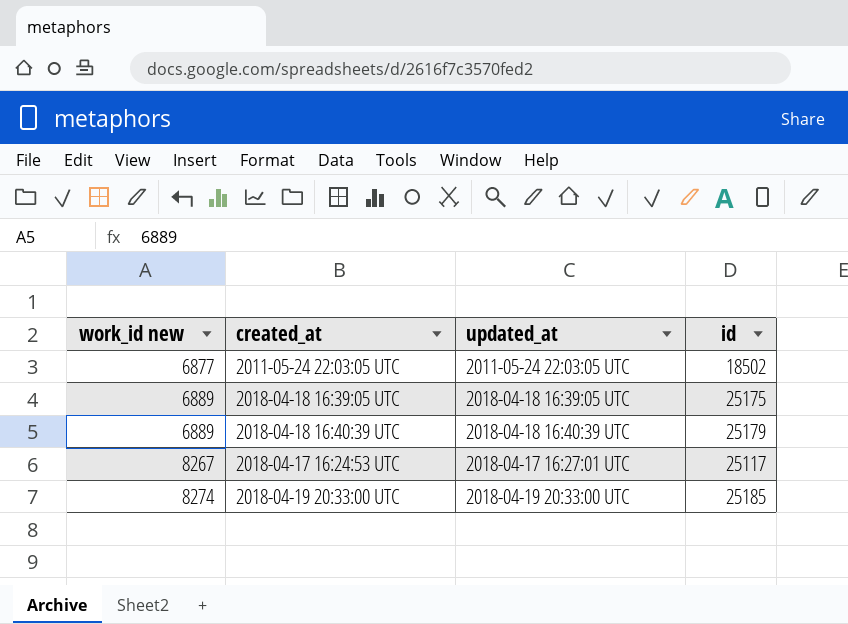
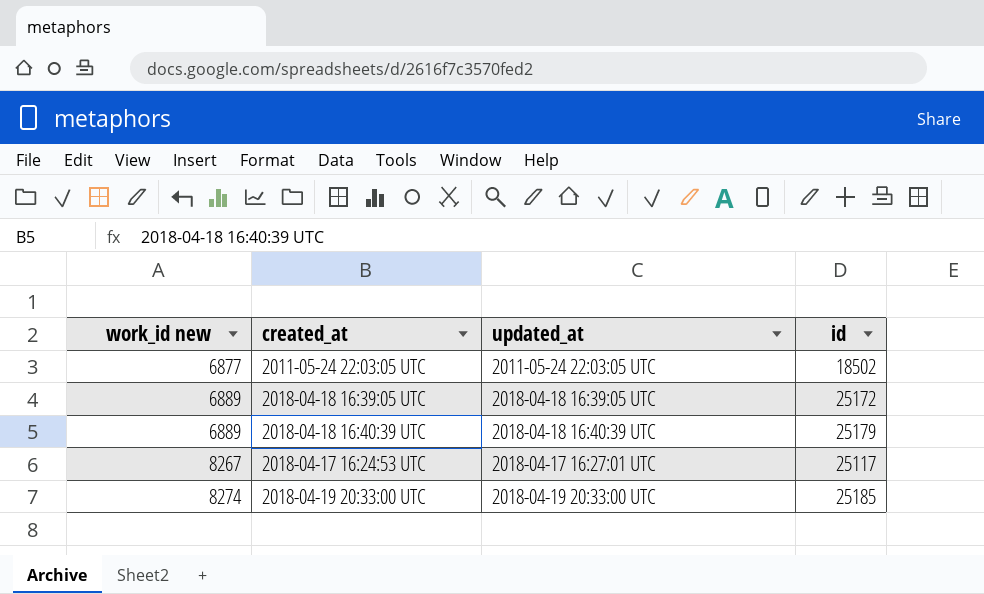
2018-04-18 16:39:05 UTC | id: 25175 -> 25172

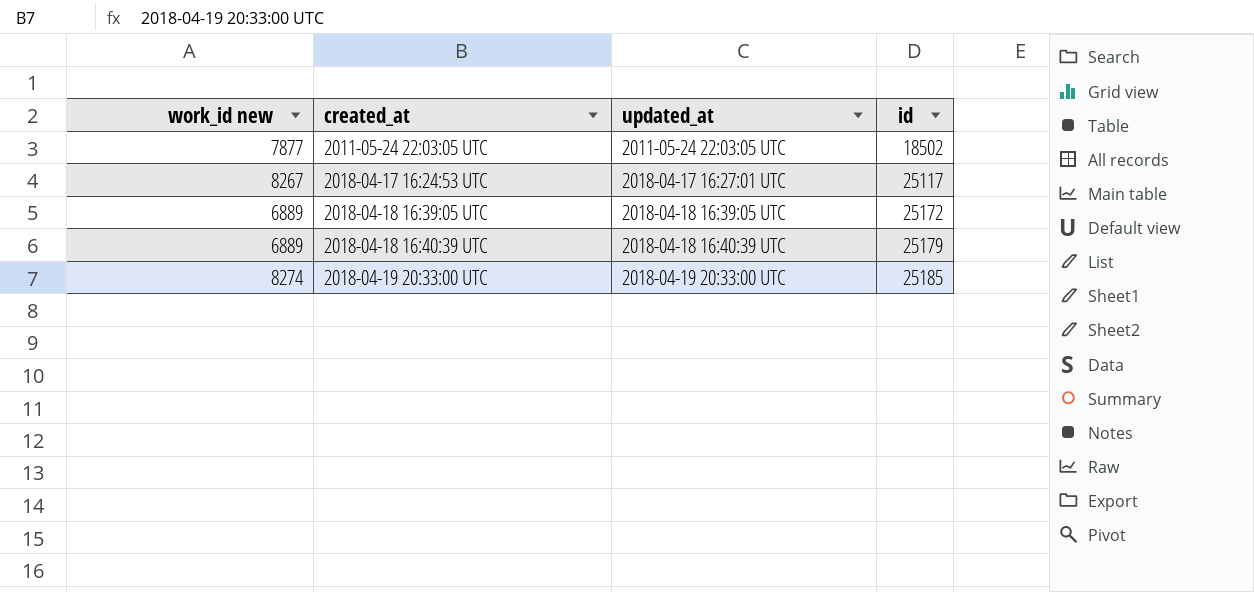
row order: work_id new ascending -> created_at ascending
2011-05-24 22:03:05 UTC | work_id new: 6877 -> 7877

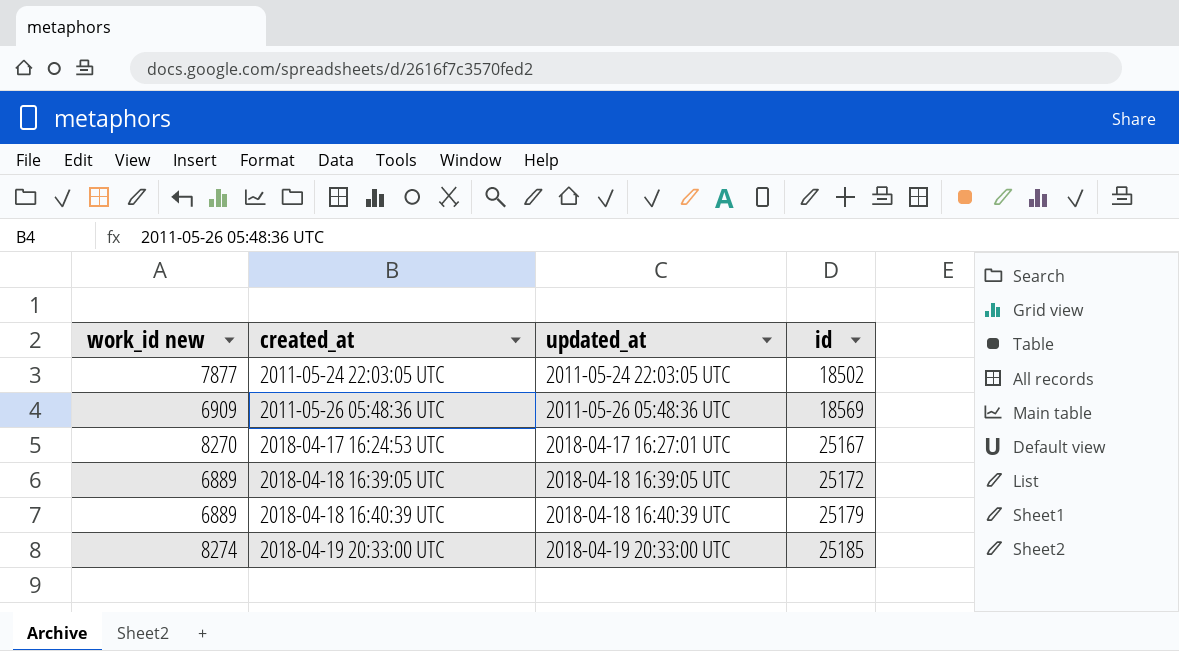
row 2011-05-26 05:48:36 UTC: none -> 6909 | 2011-05-26 05:48:36 UTC | 18569
2018-04-17 16:24:53 UTC | work_id new: 8267 -> 8270
2018-04-17 16:24:53 UTC | id: 25117 -> 25167

